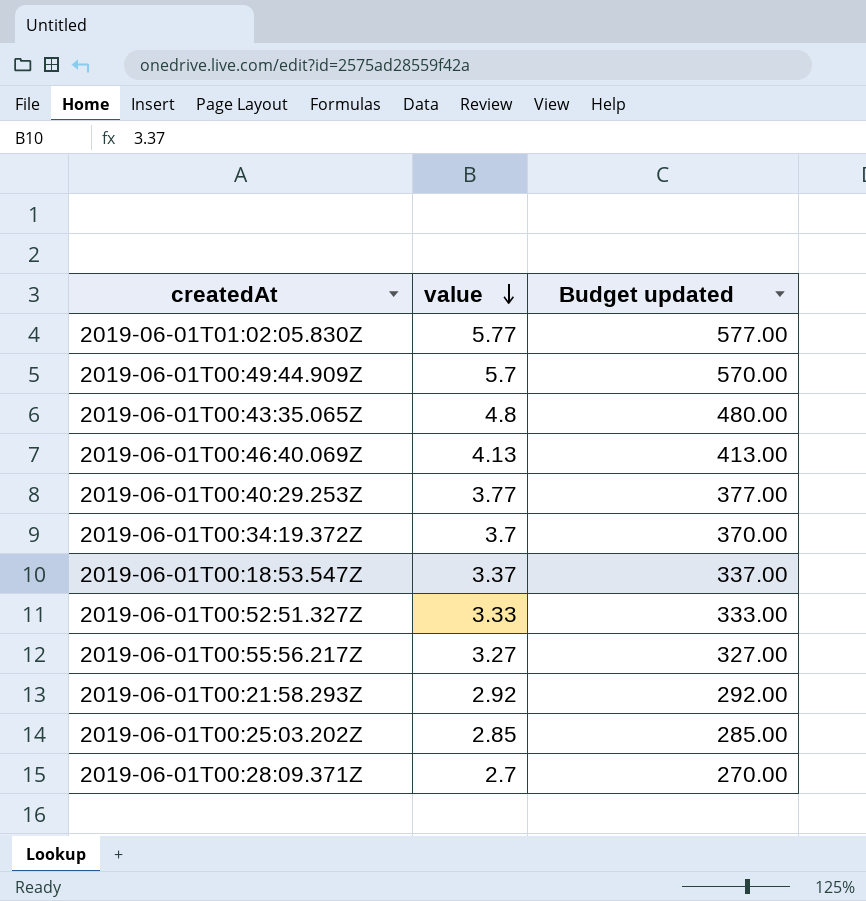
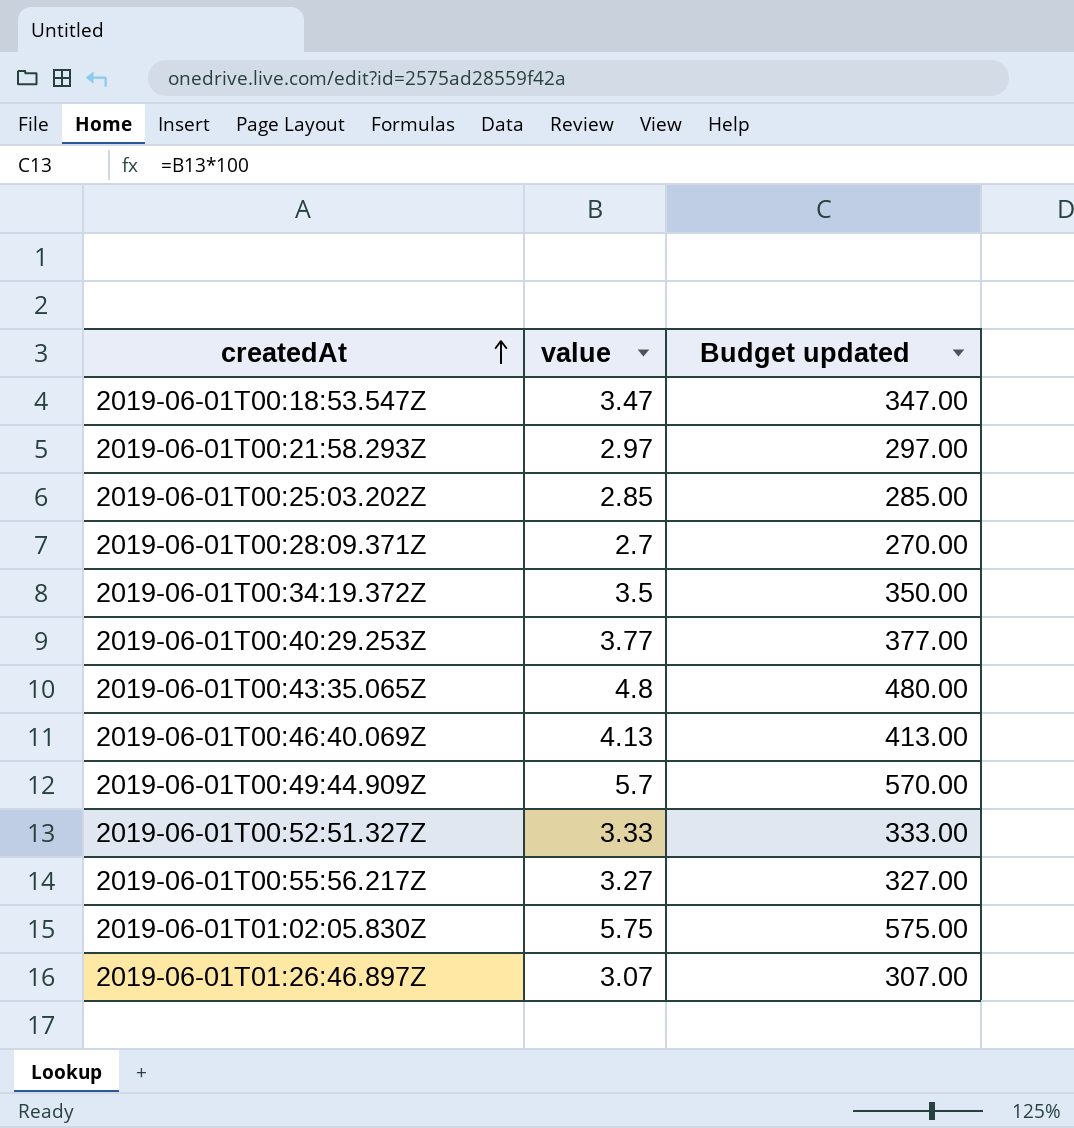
row order: value descending -> createdAt ascending
2019-06-01T00:18:53.547Z | value: 3.37 -> 3.47
2019-06-01T00:18:53.547Z | Budget updated: 337.00 -> 347.00
2019-06-01T00:21:58.293Z | value: 2.92 -> 2.97
2019-06-01T00:21:58.293Z | Budget updated: 292.00 -> 297.00
2019-06-01T00:34:19.372Z | value: 3.7 -> 3.5
2019-06-01T00:34:19.372Z | Budget updated: 370.00 -> 350.00
2019-06-01T01:02:05.830Z | value: 5.77 -> 5.75
2019-06-01T01:02:05.830Z | Budget updated: 577.00 -> 575.00
row 2019-06-01T01:26:46.897Z: none -> 3.07 | 307.00

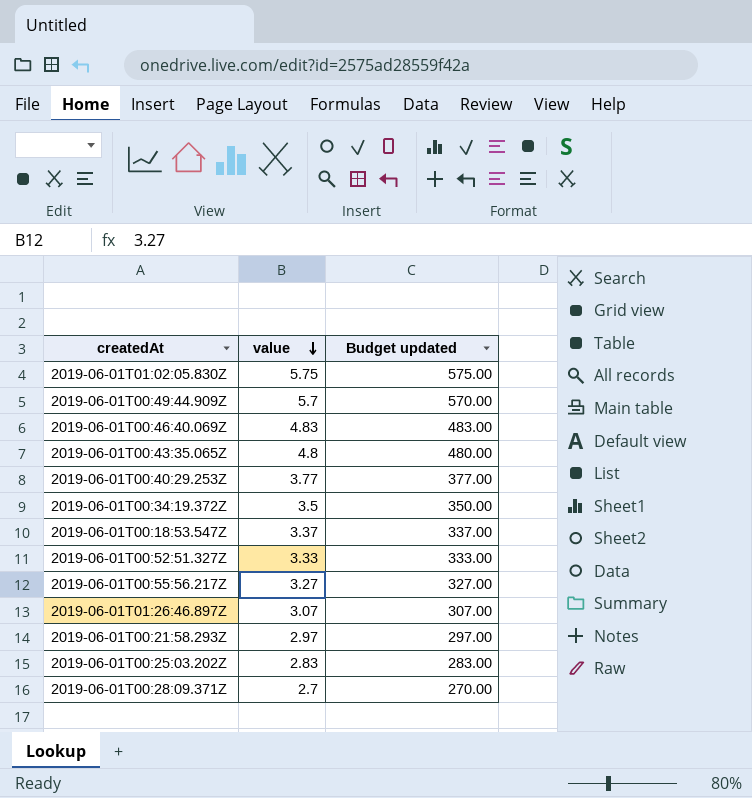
row order: createdAt ascending -> value descending
2019-06-01T00:46:40.069Z | value: 4.13 -> 4.83
2019-06-01T00:46:40.069Z | Budget updated: 413.00 -> 483.00
2019-06-01T00:18:53.547Z | value: 3.47 -> 3.37
2019-06-01T00:18:53.547Z | Budget updated: 347.00 -> 337.00
2019-06-01T00:25:03.202Z | value: 2.85 -> 2.83
2019-06-01T00:25:03.202Z | Budget updated: 285.00 -> 283.00

